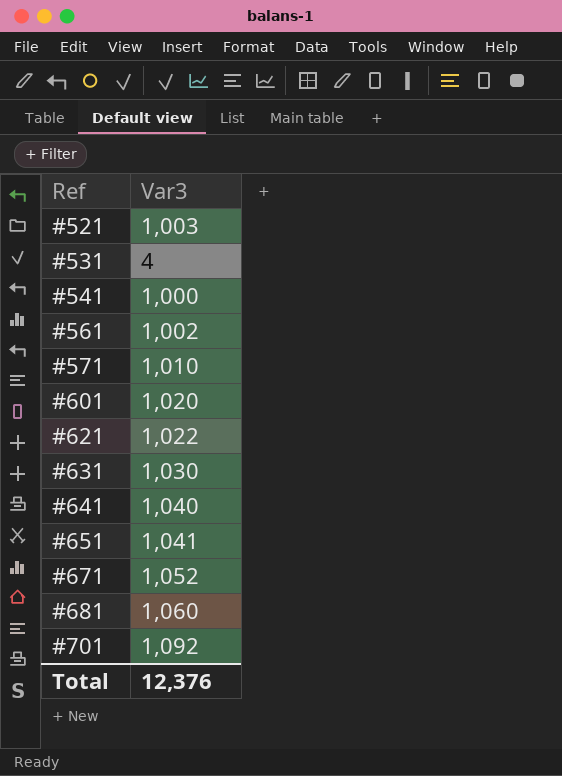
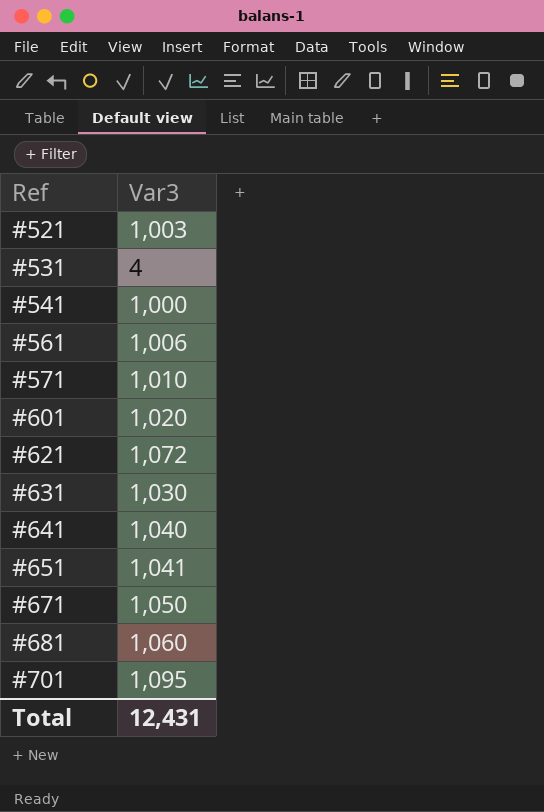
#561 | Var3: 1,002 -> 1,006
#621 | Var3: 1,022 -> 1,072
#671 | Var3: 1,052 -> 1,050
#701 | Var3: 1,092 -> 1,095
Total | Var3: 12,376 -> 12,431

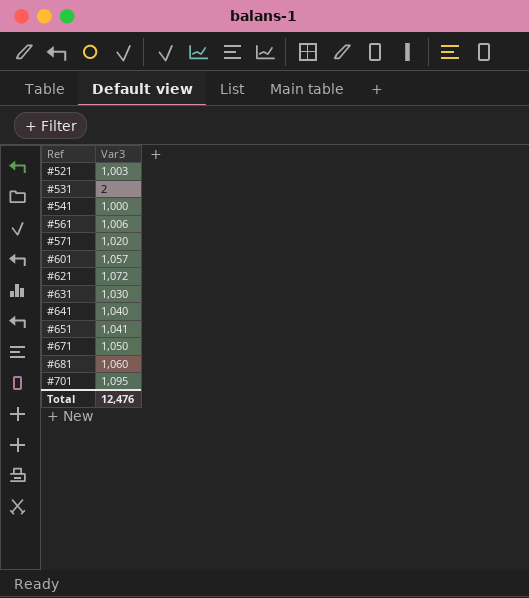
#531 | Var3: 4 -> 2
#571 | Var3: 1,010 -> 1,020
#601 | Var3: 1,020 -> 1,057
Total | Var3: 12,431 -> 12,476

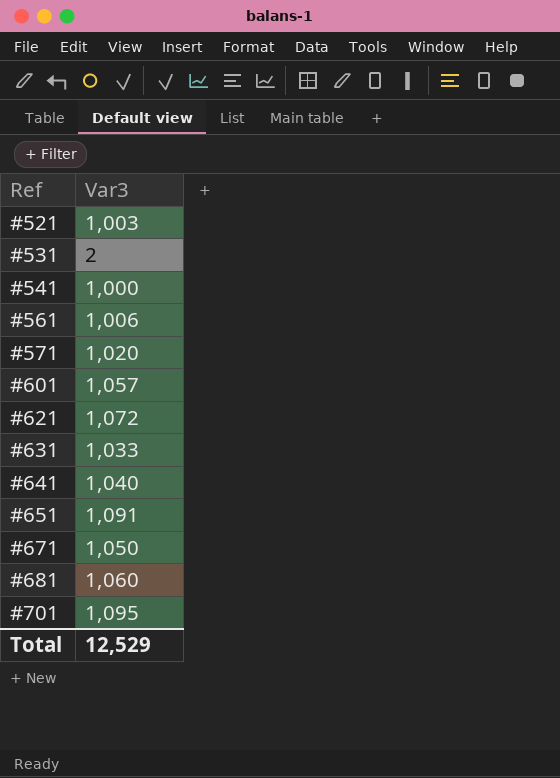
#631 | Var3: 1,030 -> 1,033
#651 | Var3: 1,041 -> 1,091
Total | Var3: 12,476 -> 12,529

